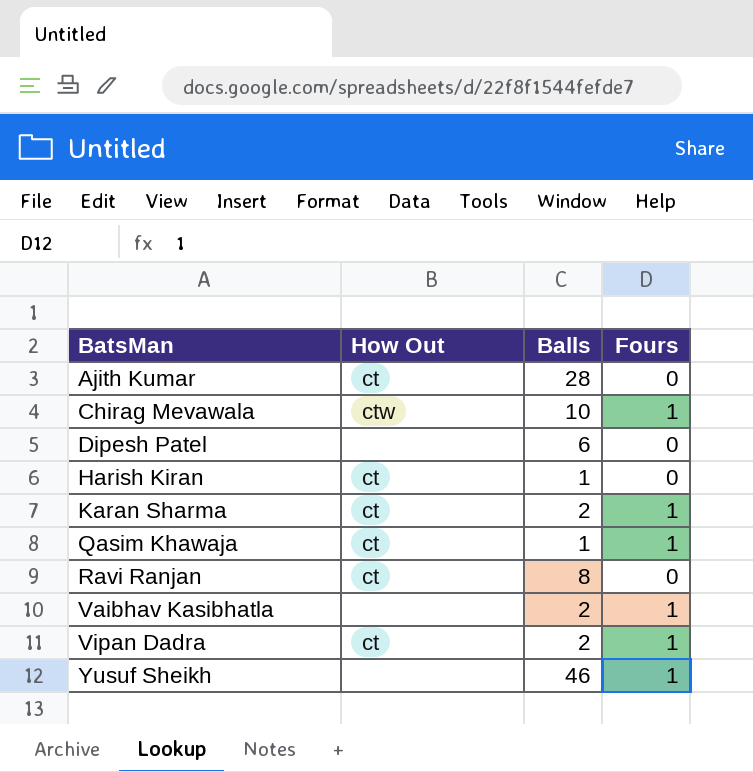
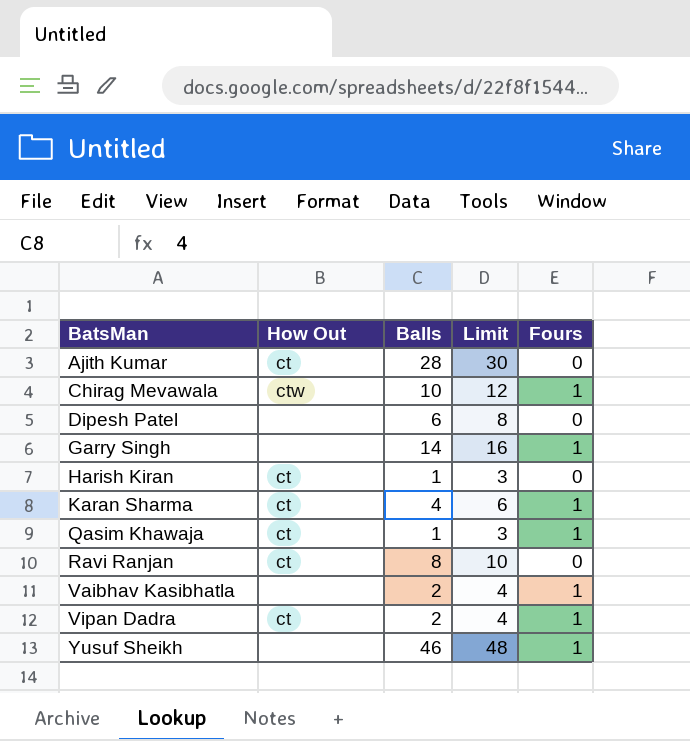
column Limit | formula: none -> [Balls] + 2
row Garry Singh: none -> none | 14 | 16 | 1
Karan Sharma | Balls: 2 -> 4

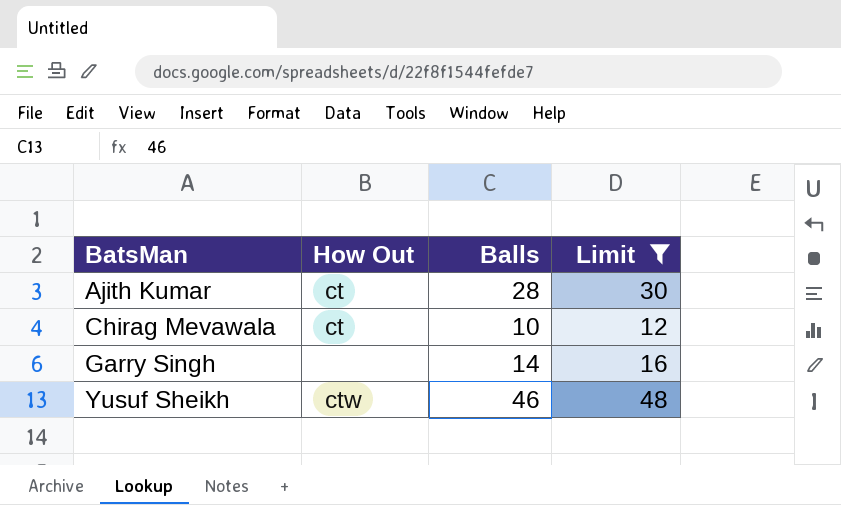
filter: none -> Limit >= 12
column Fours | position: 5 -> none
Chirag Mevawala | How Out: ctw -> ct
Yusuf Sheikh | How Out: none -> ctw

